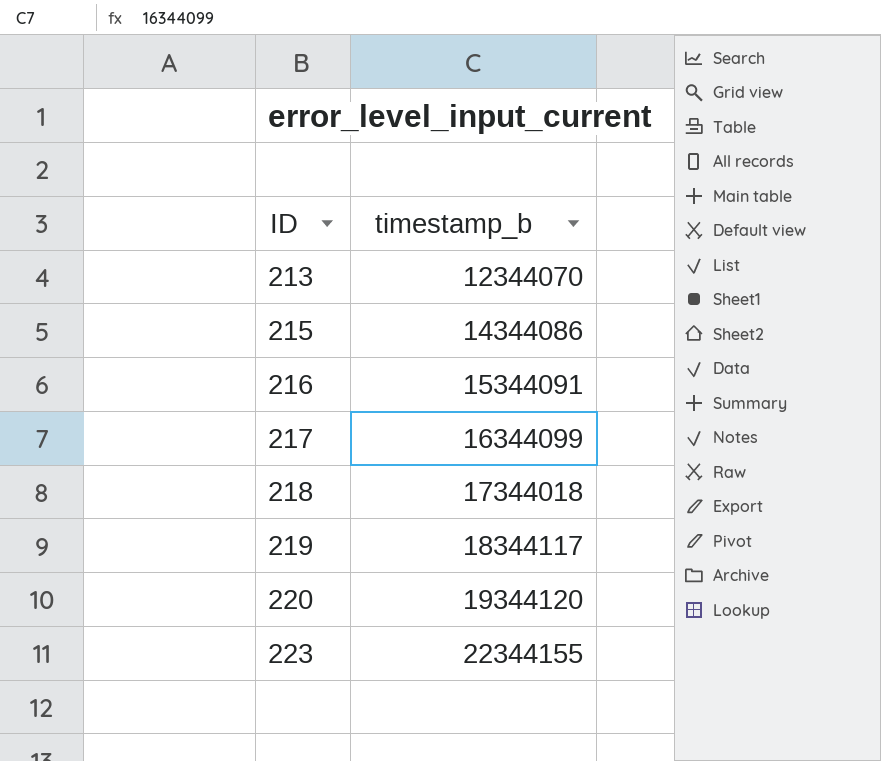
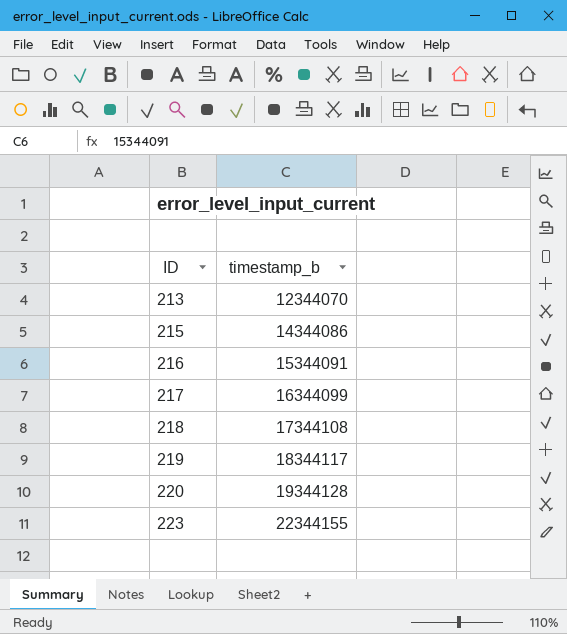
218 | timestamp_b: 17344018 -> 17344108
220 | timestamp_b: 19344120 -> 19344128

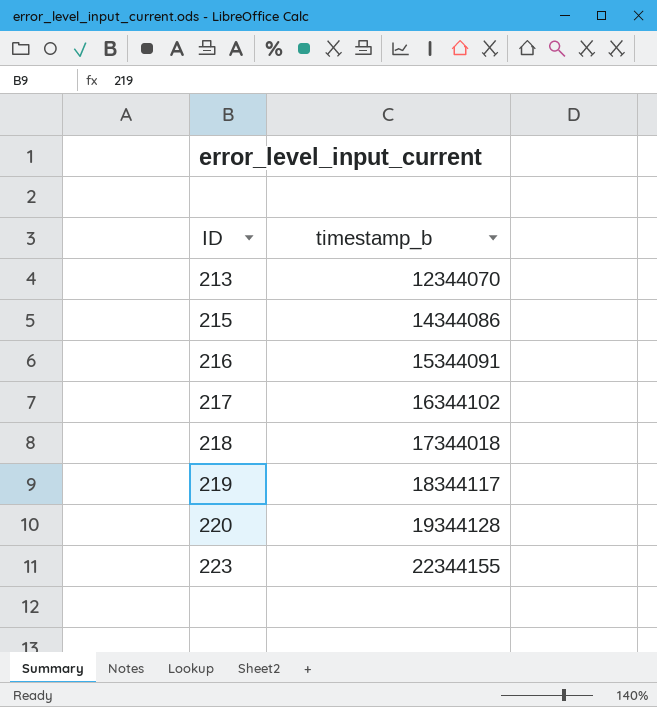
217 | timestamp_b: 16344099 -> 16344102
218 | timestamp_b: 17344108 -> 17344018

